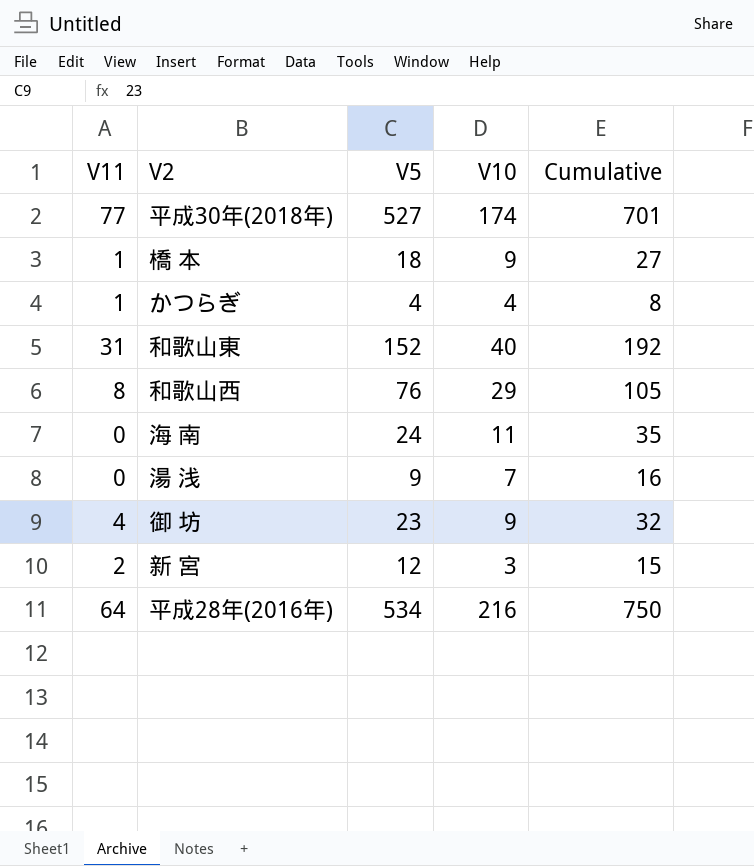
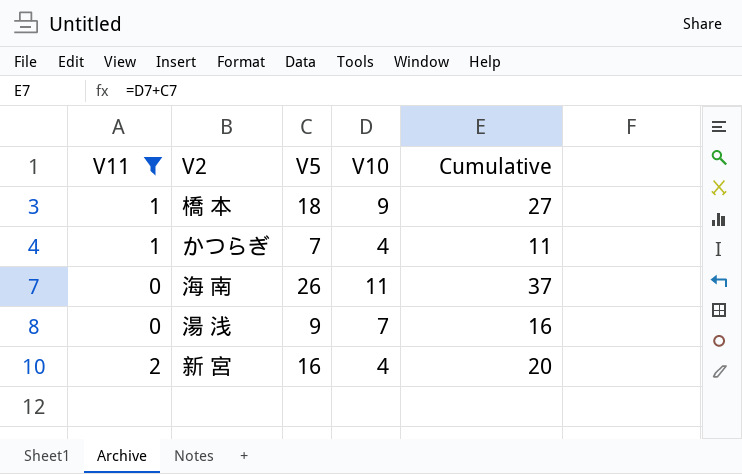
filter: none -> V11 <= 2
かつらぎ | V5: 4 -> 7
かつらぎ | Cumulative: 8 -> 11
海 南 | V5: 24 -> 26
海 南 | Cumulative: 35 -> 37
新 宮 | V5: 12 -> 16
新 宮 | V10: 3 -> 4
新 宮 | Cumulative: 15 -> 20

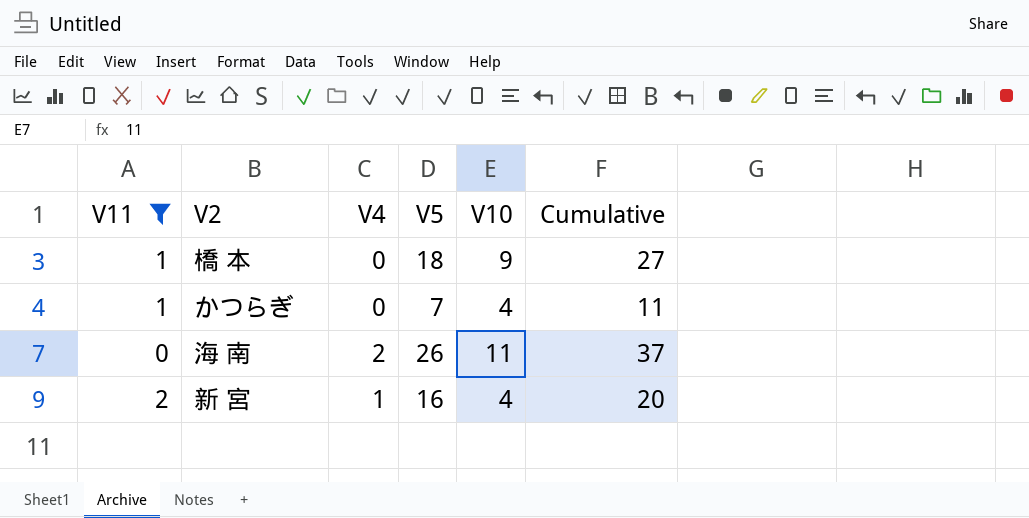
column V4 | position: none -> 3
row 湯 浅: 0 | 9 | 7 | 16 -> none

